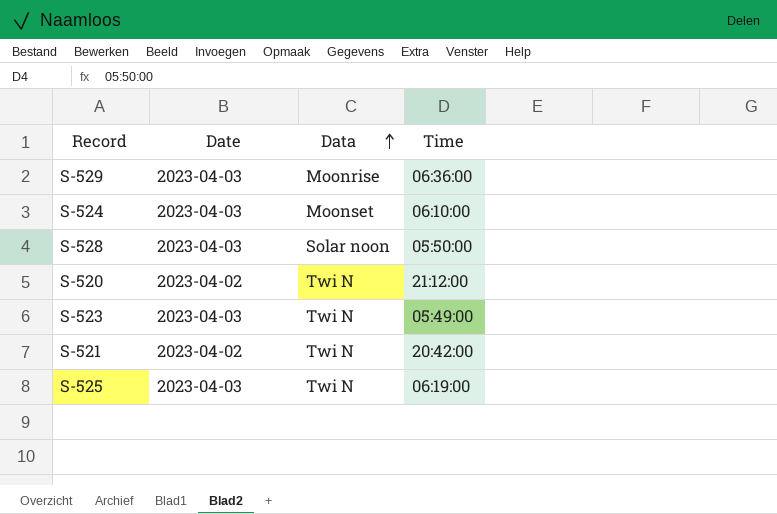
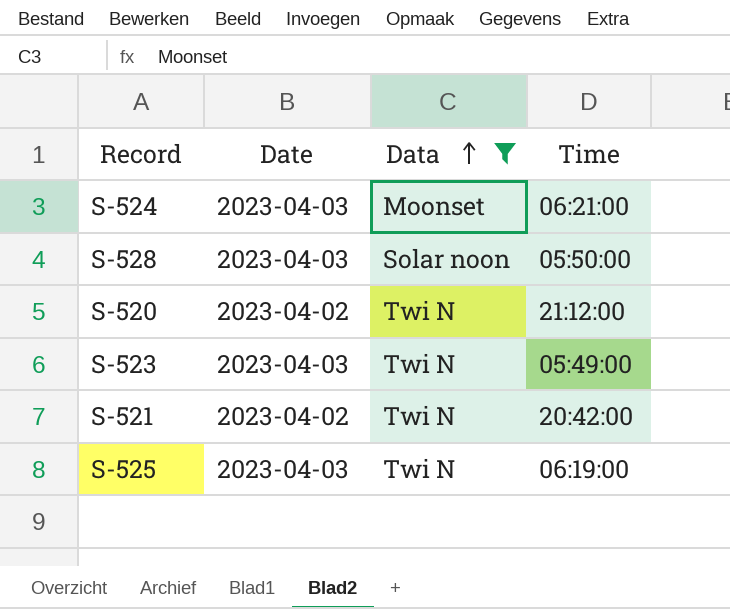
filter: none -> Data != Moonrise
S-524 | Time: 06:10:00 -> 06:21:00

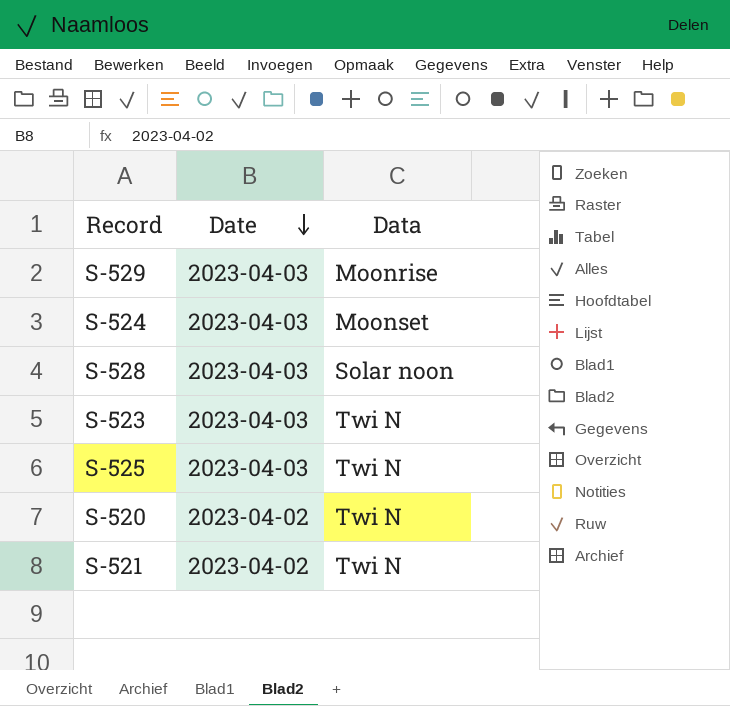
filter: Data != Moonrise -> none
row order: Data ascending -> Date descending
column Time | position: 4 -> none

